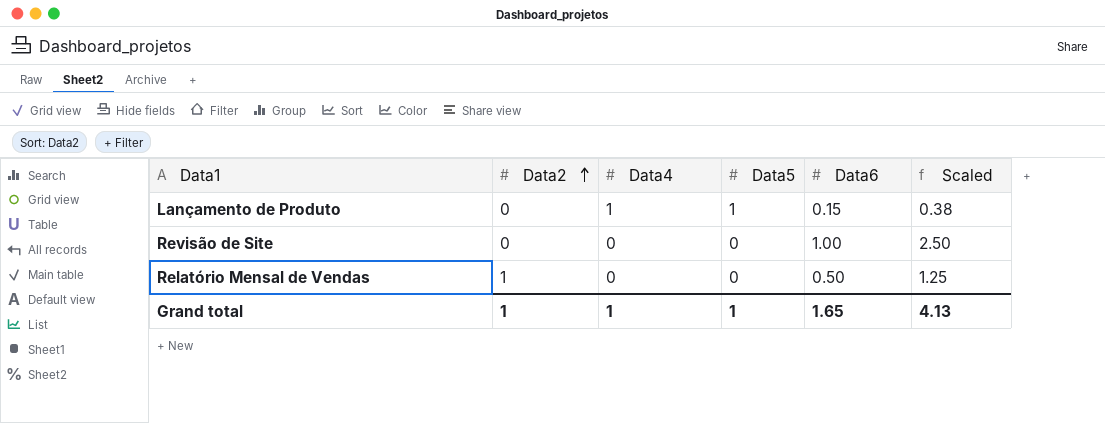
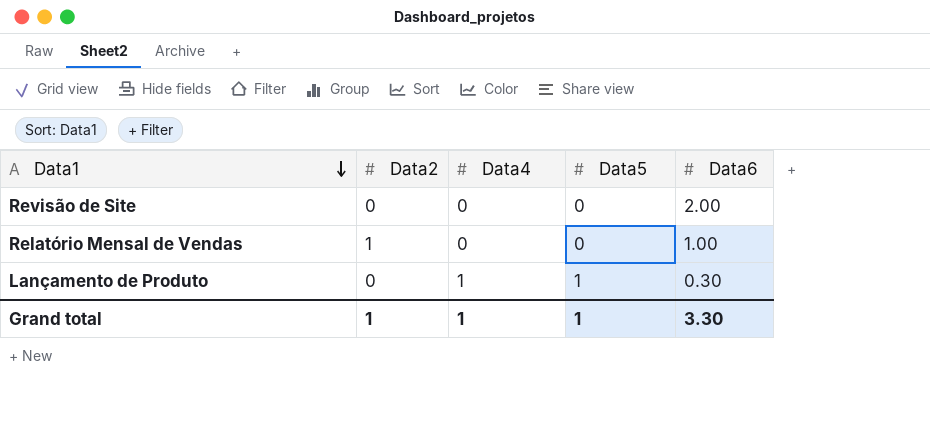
row order: Data2 ascending -> Data1 descending
column Scaled | formula: [Data6] * 2.5 -> none
Revisão de Site | Data6: 1.00 -> 2.00
Relatório Mensal de Vendas | Data6: 0.50 -> 1.00
Lançamento de Produto | Data6: 0.15 -> 0.30
Grand total | Data6: 1.65 -> 3.30

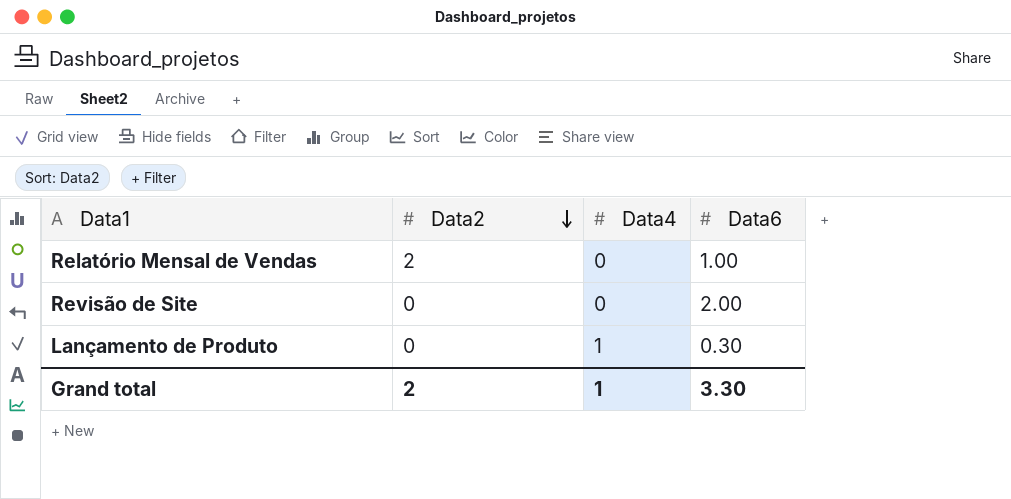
row order: Data1 descending -> Data2 descending
column Data5 | position: 4 -> none
Relatório Mensal de Vendas | Data2: 1 -> 2
Grand total | Data2: 1 -> 2

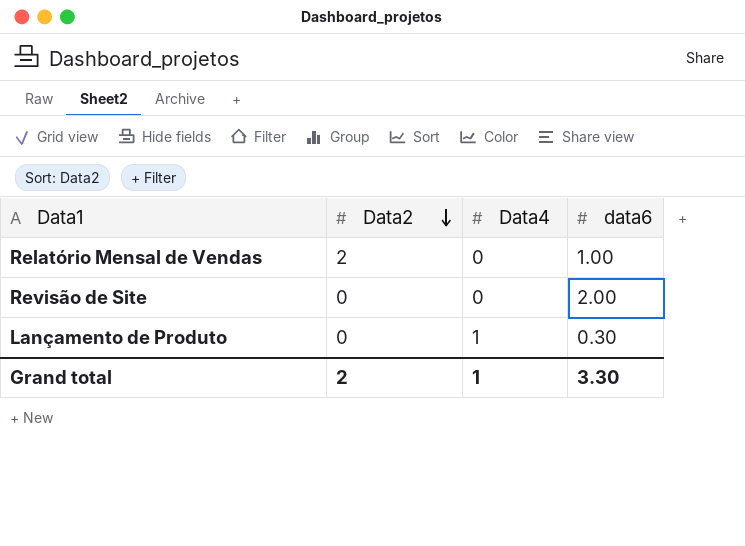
column name: Data6 -> data6

